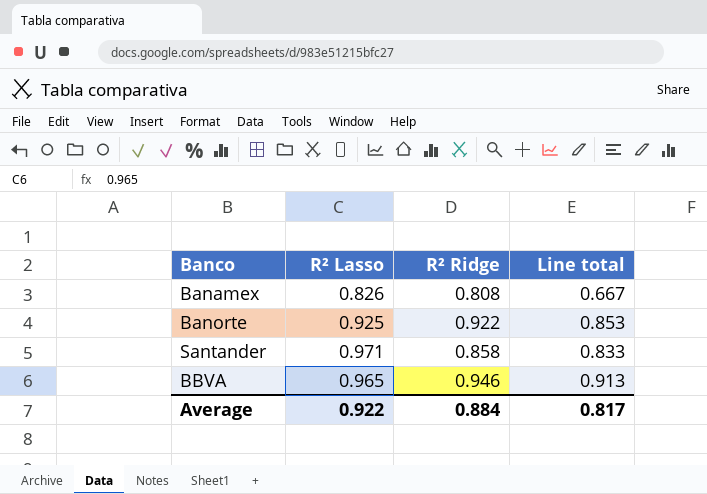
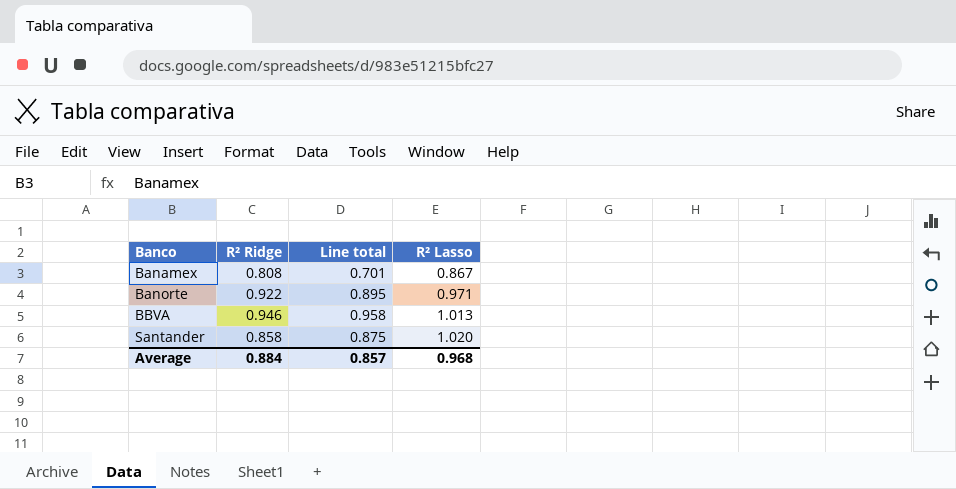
row order: none -> Banco ascending
column R² Lasso | position: 2 -> 4
Banamex | Line total: 0.667 -> 0.701
Banamex | R² Lasso: 0.826 -> 0.867
Banorte | Line total: 0.853 -> 0.895
Banorte | R² Lasso: 0.925 -> 0.971
BBVA | Line total: 0.913 -> 0.958
BBVA | R² Lasso: 0.965 -> 1.013
Santander | Line total: 0.833 -> 0.875
Santander | R² Lasso: 0.971 -> 1.020
Average | Line total: 0.817 -> 0.857
Average | R² Lasso: 0.922 -> 0.968

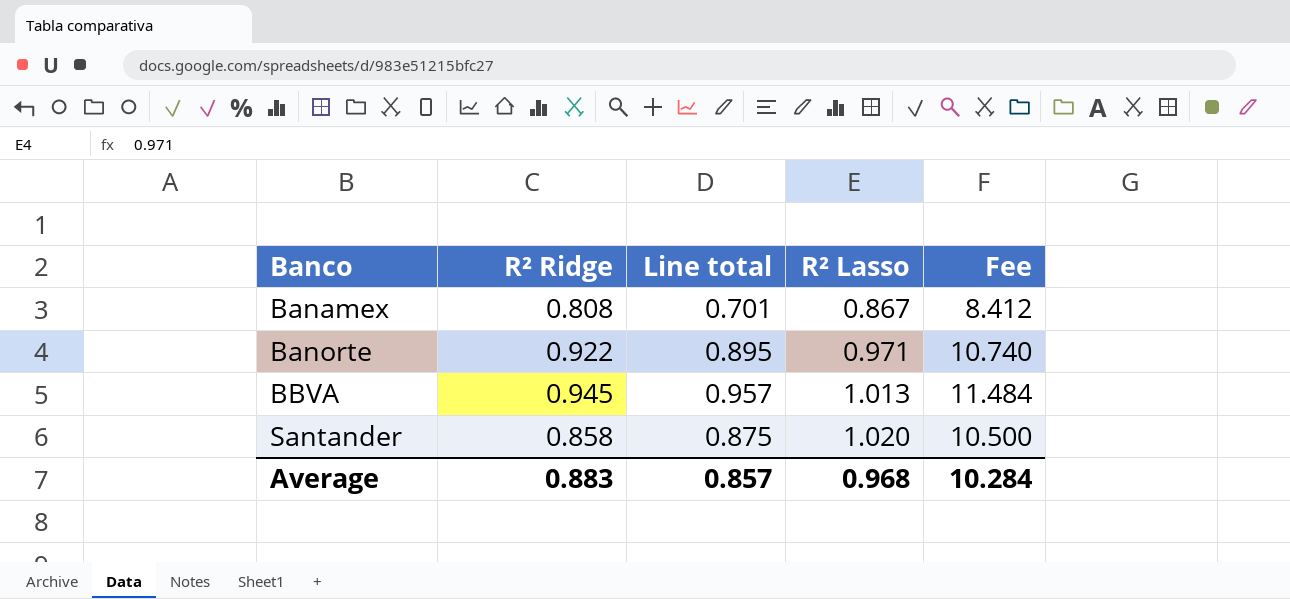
column Fee | formula: none -> [Line total] * 12
BBVA | R² Ridge: 0.946 -> 0.945
BBVA | Line total: 0.958 -> 0.957
Average | R² Ridge: 0.884 -> 0.883

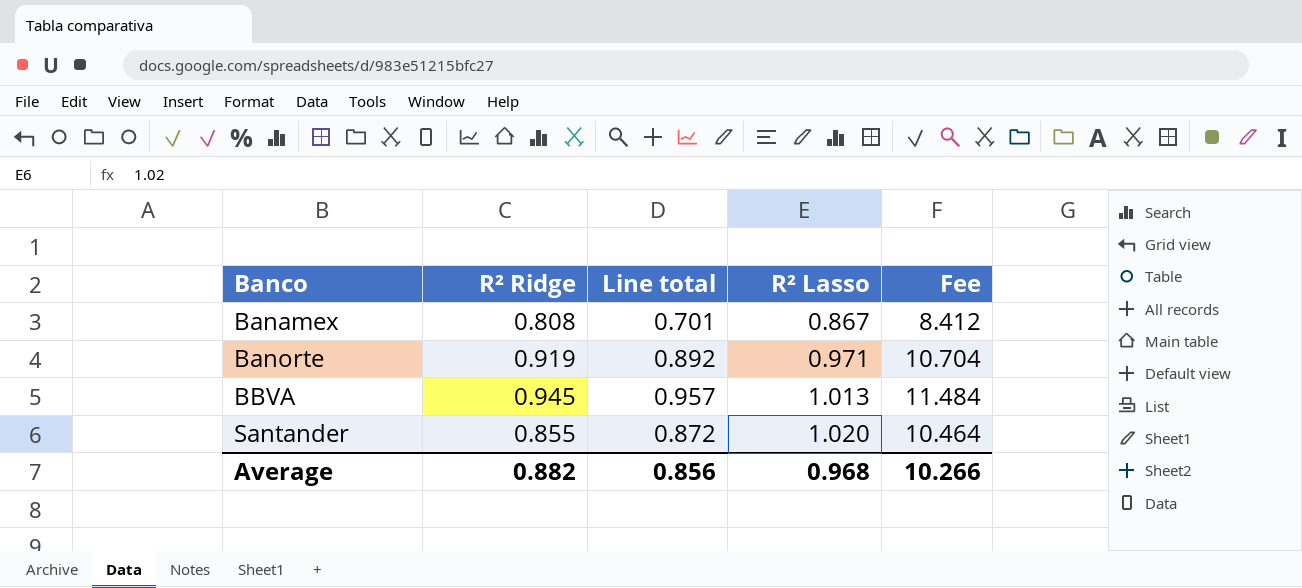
Banorte | R² Ridge: 0.922 -> 0.919
Banorte | Line total: 0.895 -> 0.892
Banorte | Fee: 10.740 -> 10.704
Santander | R² Ridge: 0.858 -> 0.855
Santander | Line total: 0.875 -> 0.872
Santander | Fee: 10.500 -> 10.464
Average | R² Ridge: 0.883 -> 0.882
Average | Line total: 0.857 -> 0.856
Average | Fee: 10.284 -> 10.266

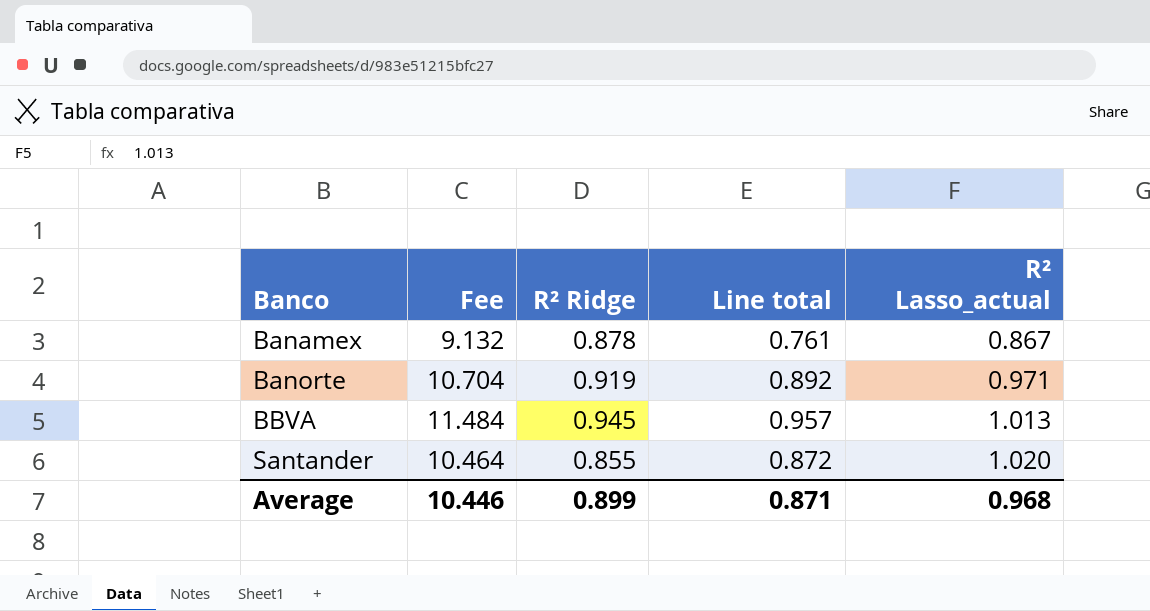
column Fee | position: 5 -> 2
column name: R² Lasso -> R² Lasso_actual
Banamex | Fee: 8.412 -> 9.132
Banamex | R² Ridge: 0.808 -> 0.878
Banamex | Line total: 0.701 -> 0.761
Average | Fee: 10.266 -> 10.446
Average | R² Ridge: 0.882 -> 0.899
Average | Line total: 0.856 -> 0.871

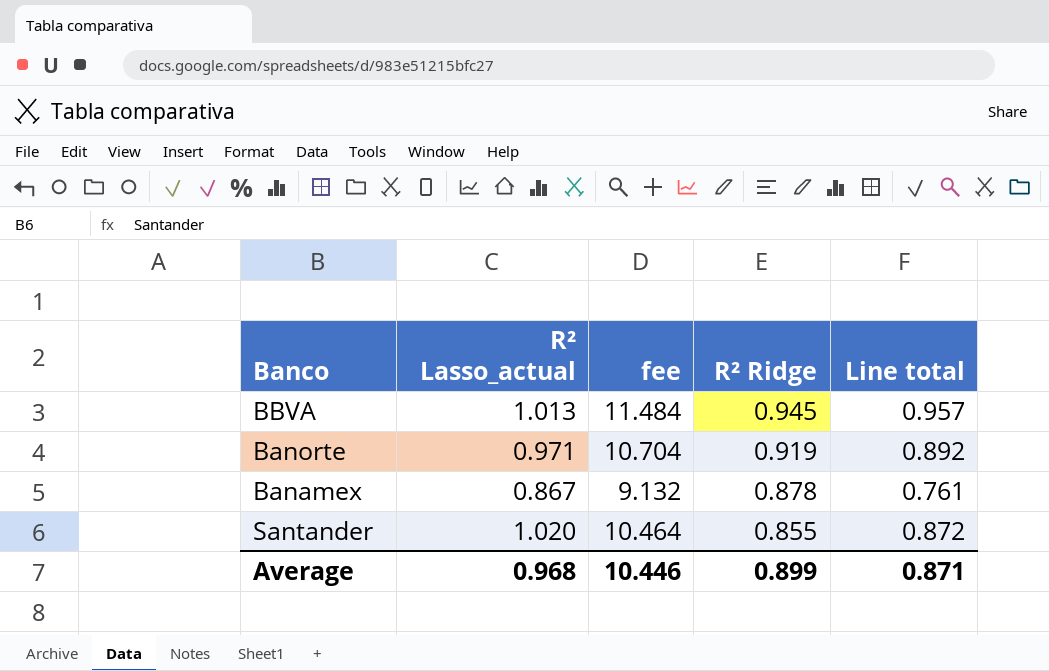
row order: Banco ascending -> R² Ridge descending
column R² Lasso_actual | position: 5 -> 2
column name: Fee -> fee

